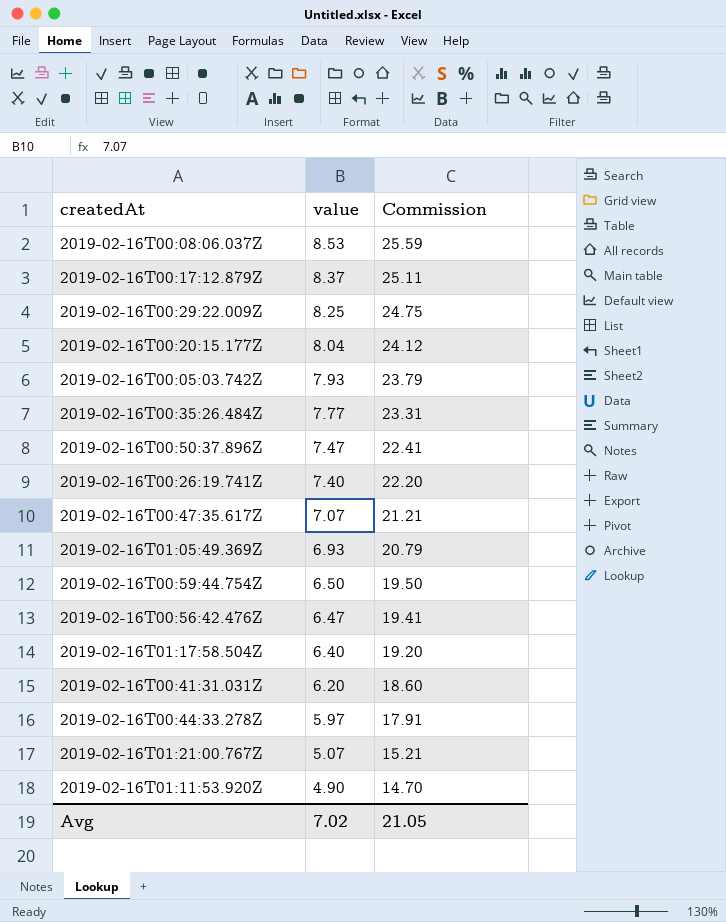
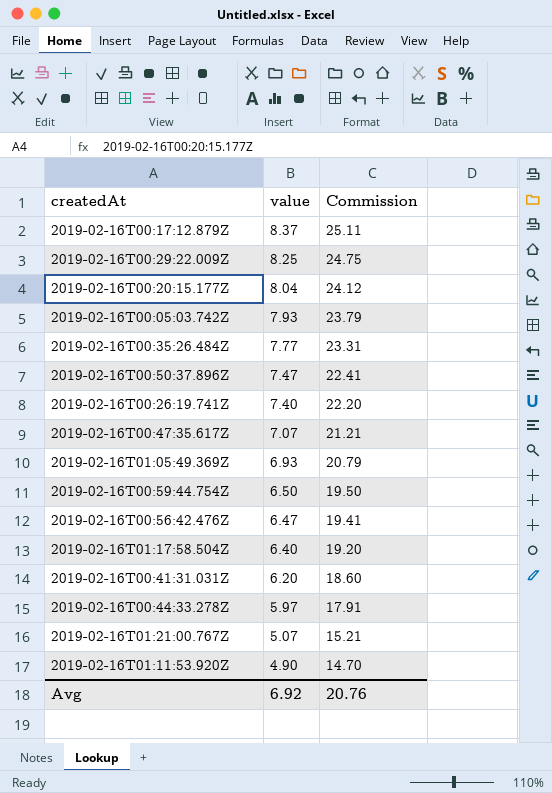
row 2019-02-16T00:08:06.037Z: 8.53 | 25.59 -> none
Avg | value: 7.02 -> 6.92
Avg | Commission: 21.05 -> 20.76

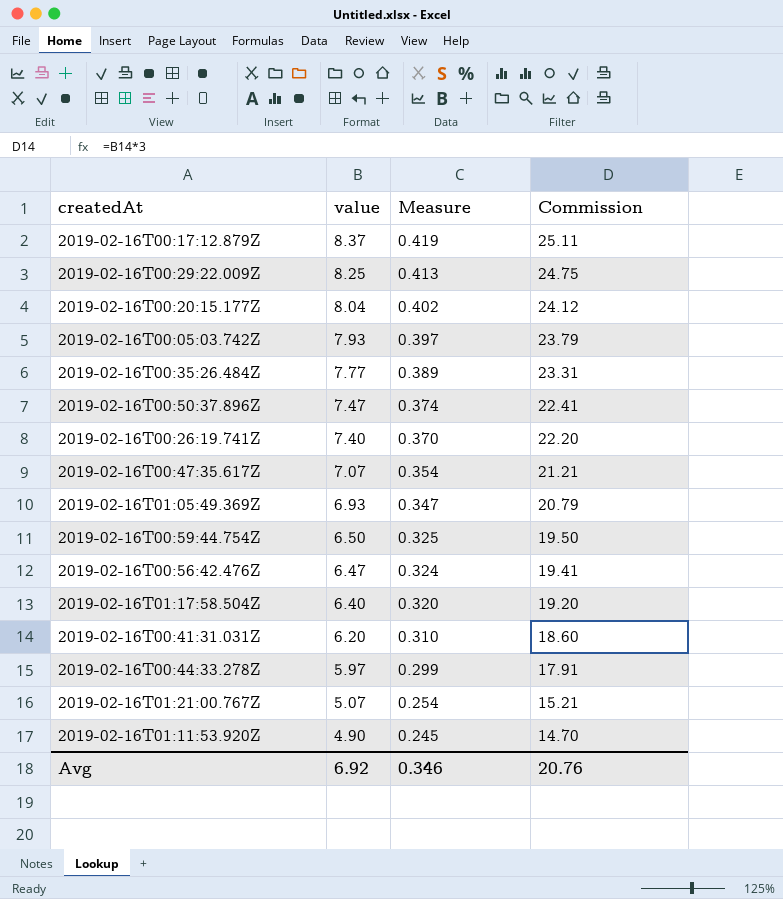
column Measure | formula: none -> [value] * 0.05

